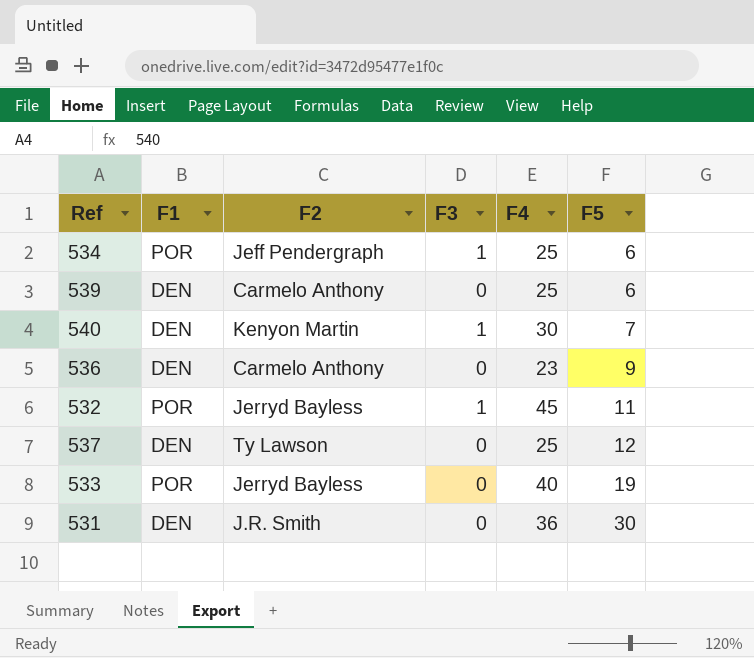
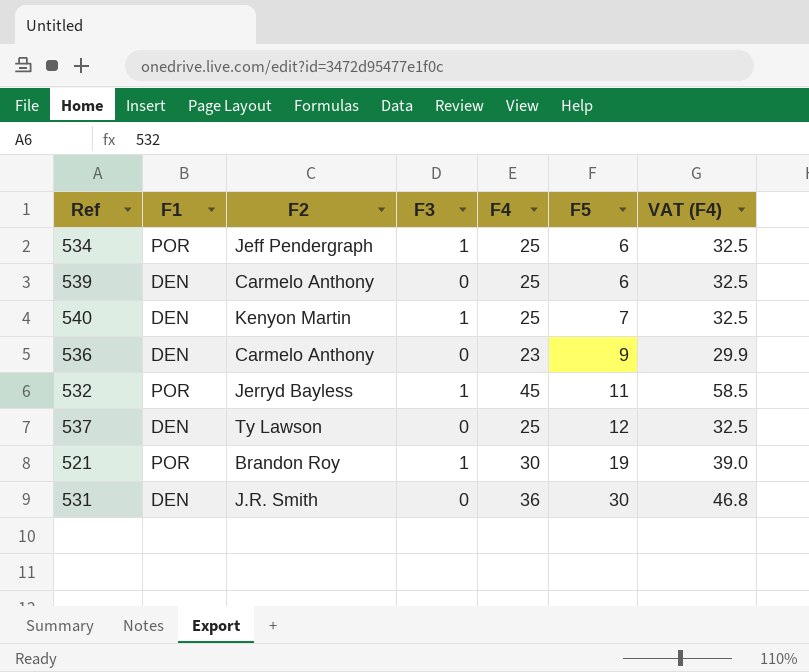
column VAT (F4) | formula: none -> [F4] * 1.3
row 533: POR | Jerryd Bayless | 0 | 40 | 19 -> none
540 | F4: 30 -> 25
row 521: none -> POR | Brandon Roy | 1 | 30 | 19 | 39.0

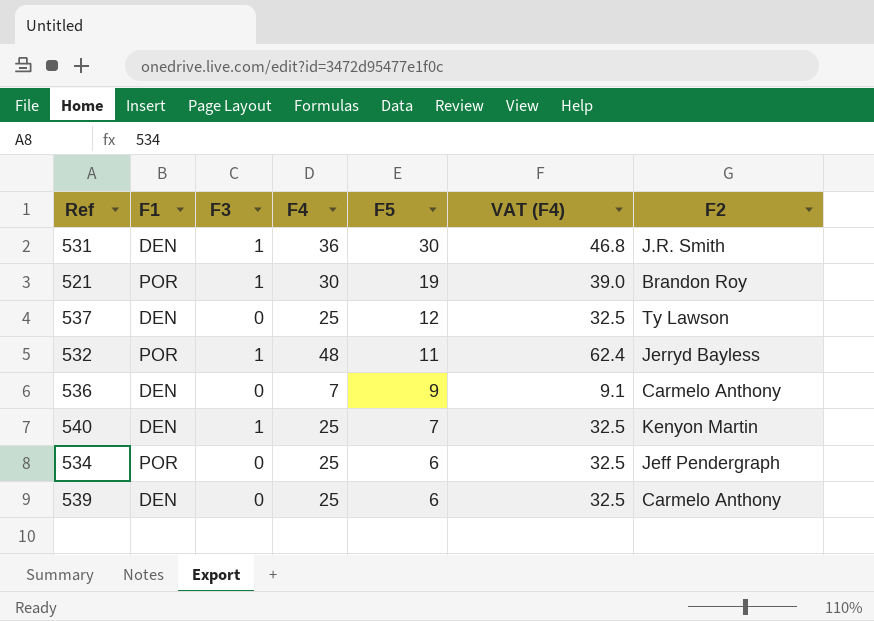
row order: F5 ascending -> F5 descending
column F2 | position: 3 -> 7
531 | F3: 0 -> 1
532 | F4: 45 -> 48
532 | VAT (F4): 58.5 -> 62.4
536 | F4: 23 -> 7
536 | VAT (F4): 29.9 -> 9.1
534 | F3: 1 -> 0

